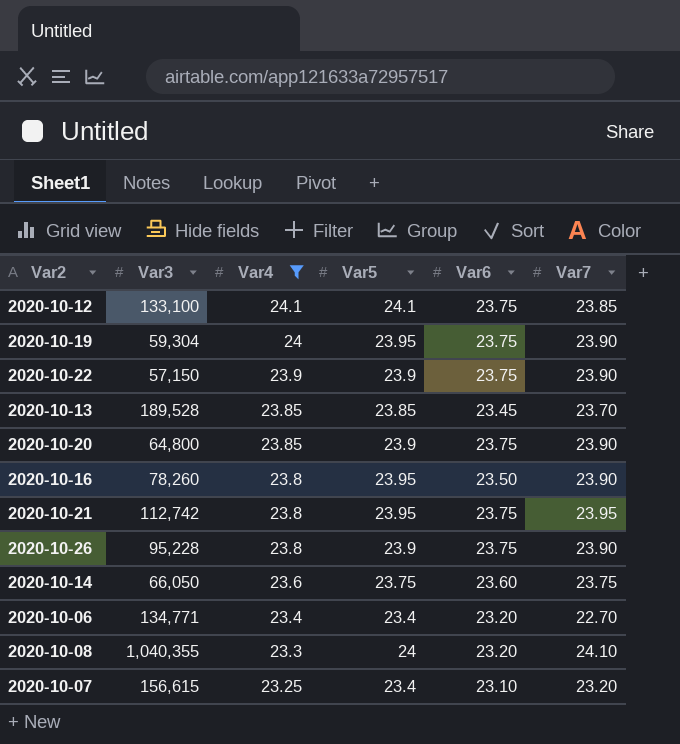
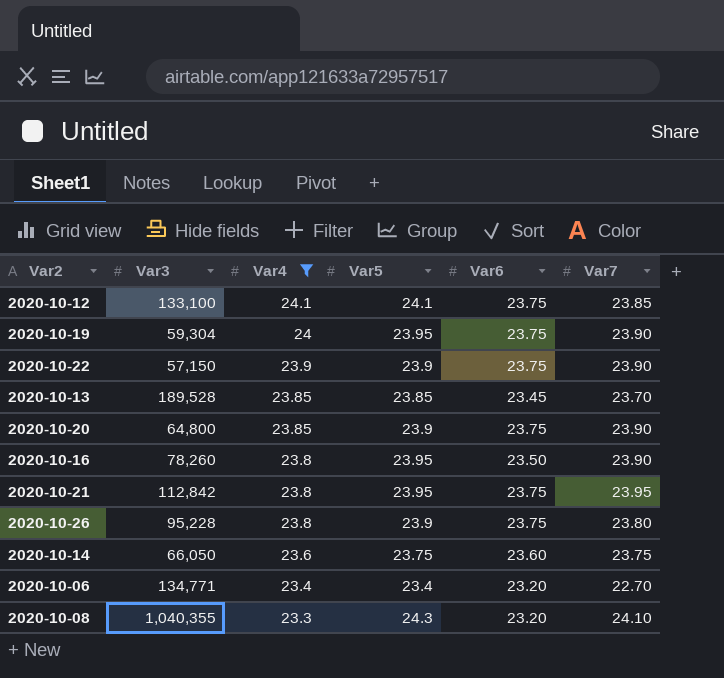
row 2020-10-07: 156,615 | 23.25 | 23.4 | 23.10 | 23.20 -> none
2020-10-21 | Var3: 112,742 -> 112,842
2020-10-26 | Var7: 23.90 -> 23.80
2020-10-08 | Var5: 24 -> 24.3

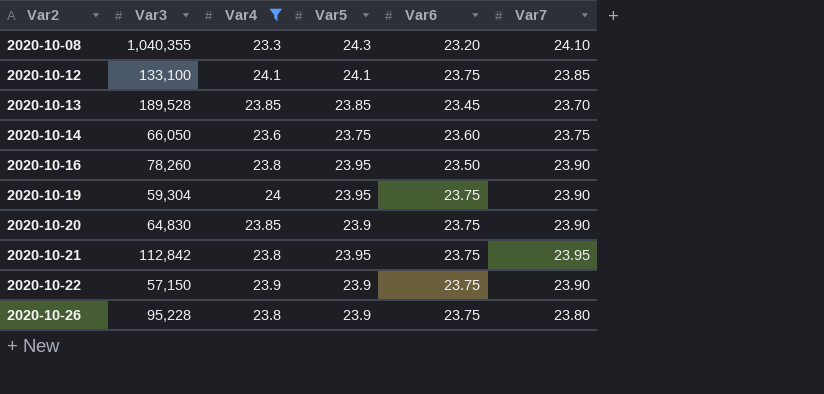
row order: Var4 descending -> Var2 ascending
row 2020-10-06: 134,771 | 23.4 | 23.4 | 23.20 | 22.70 -> none
2020-10-20 | Var3: 64,800 -> 64,830

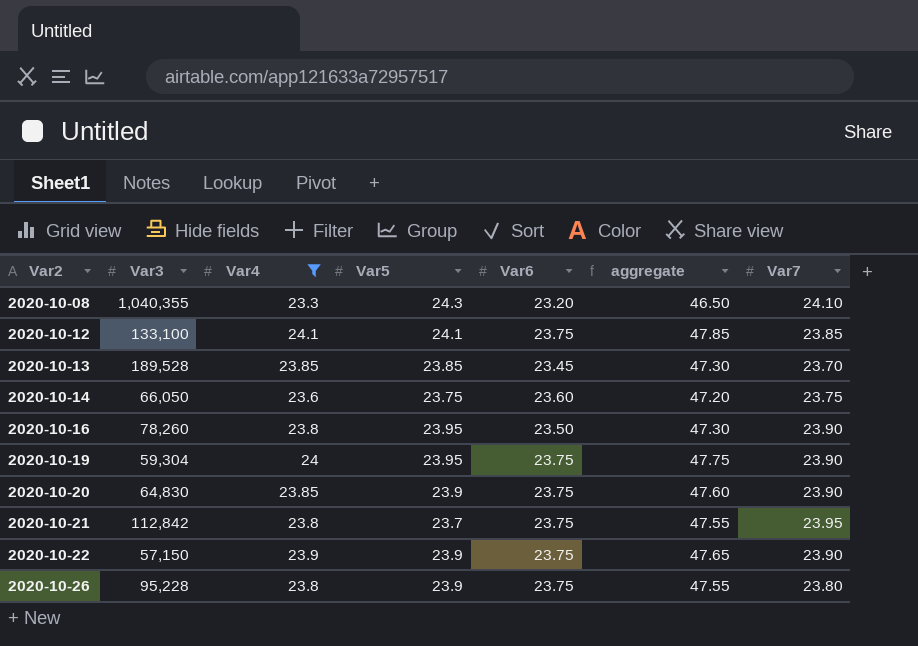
column aggregate | formula: none -> [Var4] + [Var6]
2020-10-21 | Var5: 23.95 -> 23.7

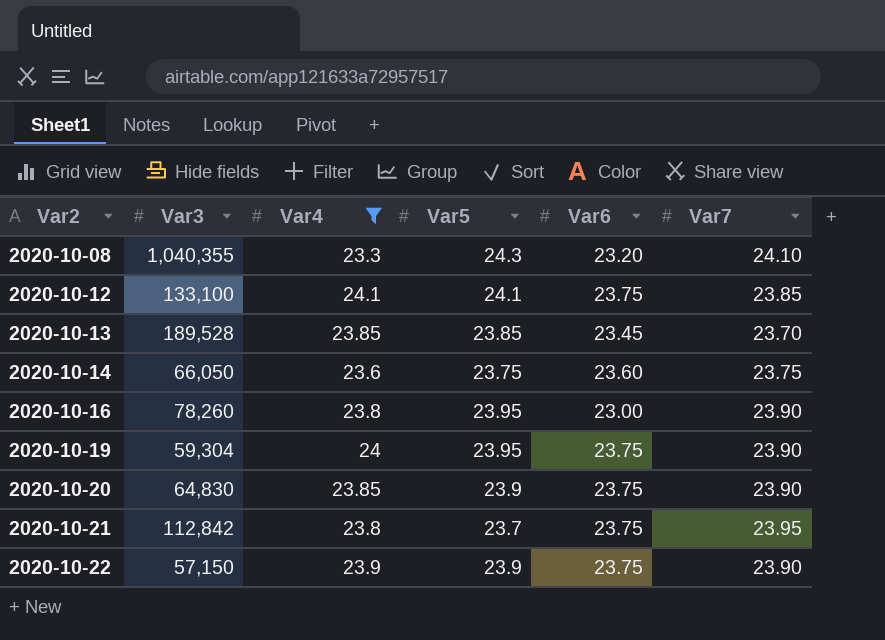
column aggregate | formula: [Var4] + [Var6] -> none
row 2020-10-26: 95,228 | 23.8 | 23.9 | 23.75 | 47.55 | 23.80 -> none
2020-10-16 | Var6: 23.50 -> 23.00

